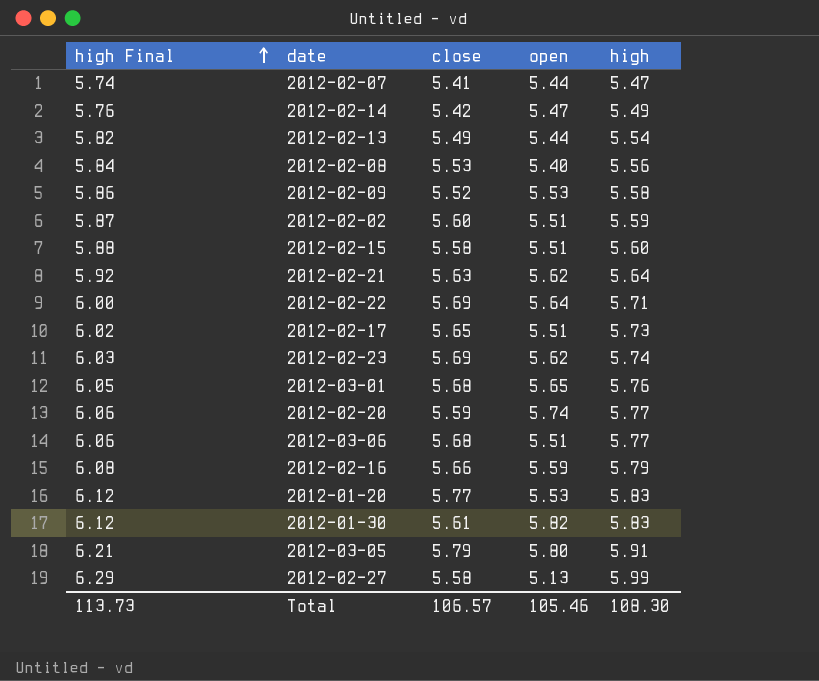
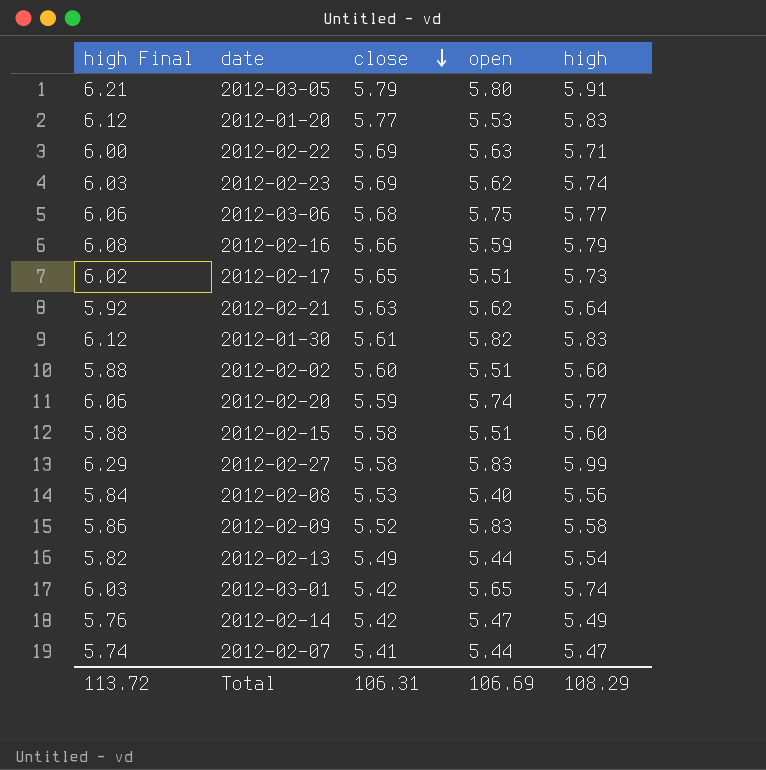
row order: high Final ascending -> close descending
2012-02-22 | open: 5.64 -> 5.63
2012-03-06 | open: 5.51 -> 5.75
2012-02-02 | high Final: 5.87 -> 5.88
2012-02-02 | high: 5.59 -> 5.60
2012-02-27 | open: 5.13 -> 5.83
2012-02-09 | open: 5.53 -> 5.83
2012-03-01 | high Final: 6.05 -> 6.03
2012-03-01 | close: 5.68 -> 5.42
2012-03-01 | high: 5.76 -> 5.74
Total | high Final: 113.73 -> 113.72
Total | close: 106.57 -> 106.31
Total | open: 105.46 -> 106.69
Total | high: 108.30 -> 108.29

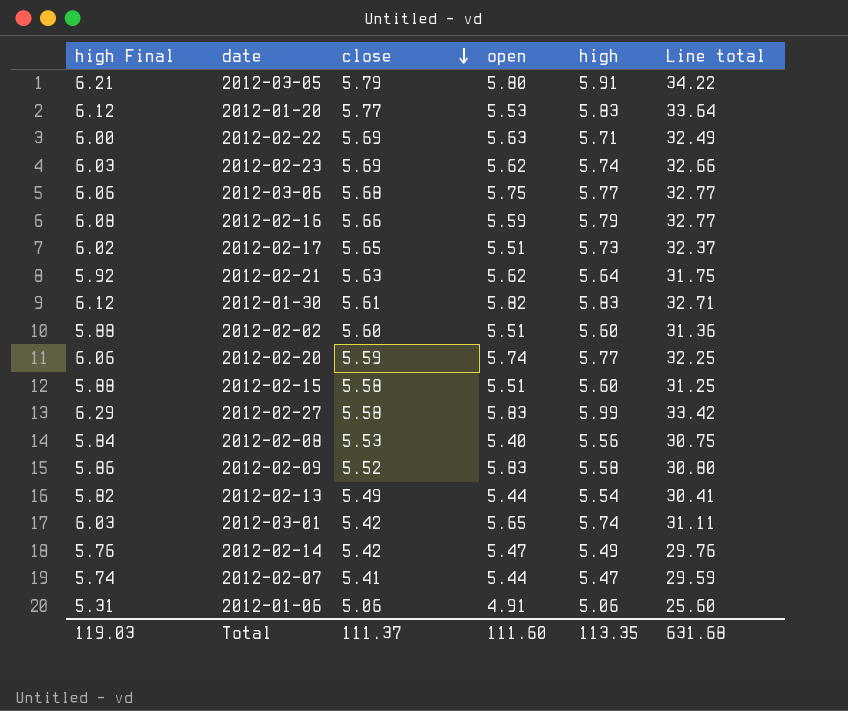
column Line total | formula: none -> [close] * [high]
row 2012-01-06: none -> 5.31 | 5.06 | 4.91 | 5.06 | 25.60
Total | high Final: 113.72 -> 119.03
Total | close: 106.31 -> 111.37
Total | open: 106.69 -> 111.60
Total | high: 108.29 -> 113.35

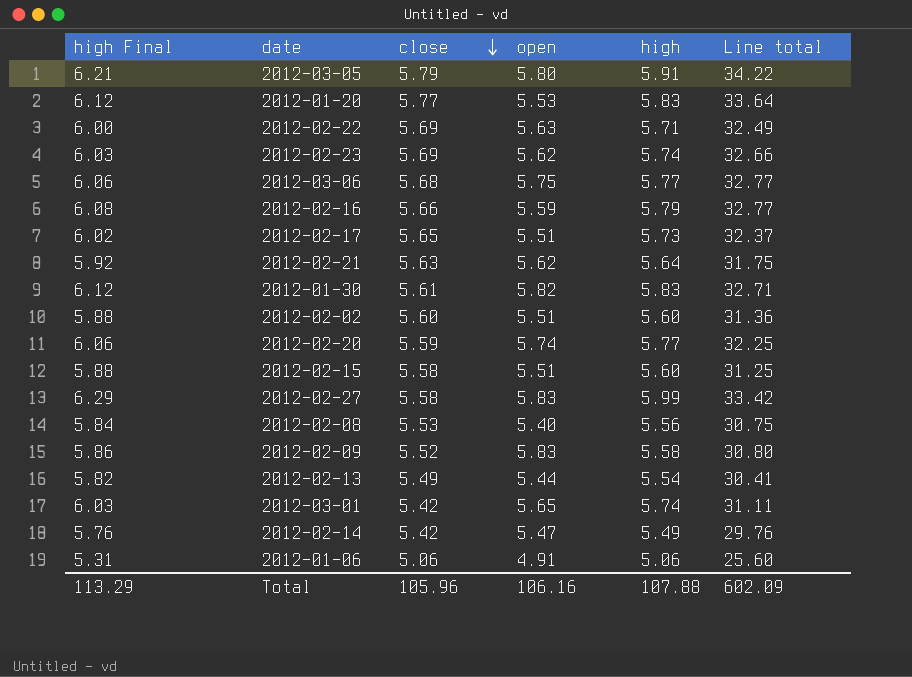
row 2012-02-07: 5.74 | 5.41 | 5.44 | 5.47 | 29.59 -> none
Total | high Final: 119.03 -> 113.29
Total | close: 111.37 -> 105.96
Total | open: 111.60 -> 106.16
Total | high: 113.35 -> 107.88
Total | Line total: 631.68 -> 602.09

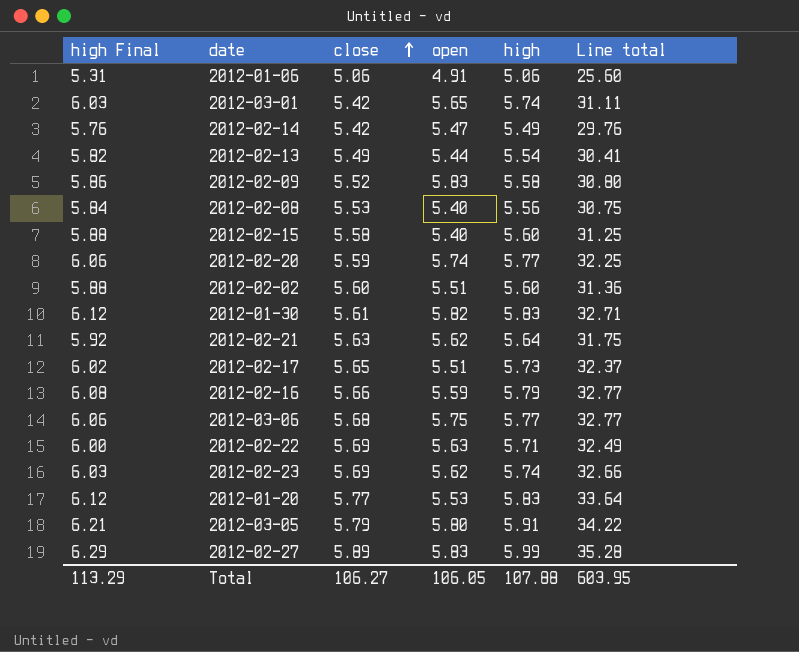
row order: close descending -> close ascending
2012-02-15 | open: 5.51 -> 5.40
2012-02-27 | close: 5.58 -> 5.89
2012-02-27 | Line total: 33.42 -> 35.28
Total | close: 105.96 -> 106.27
Total | open: 106.16 -> 106.05
Total | Line total: 602.09 -> 603.95

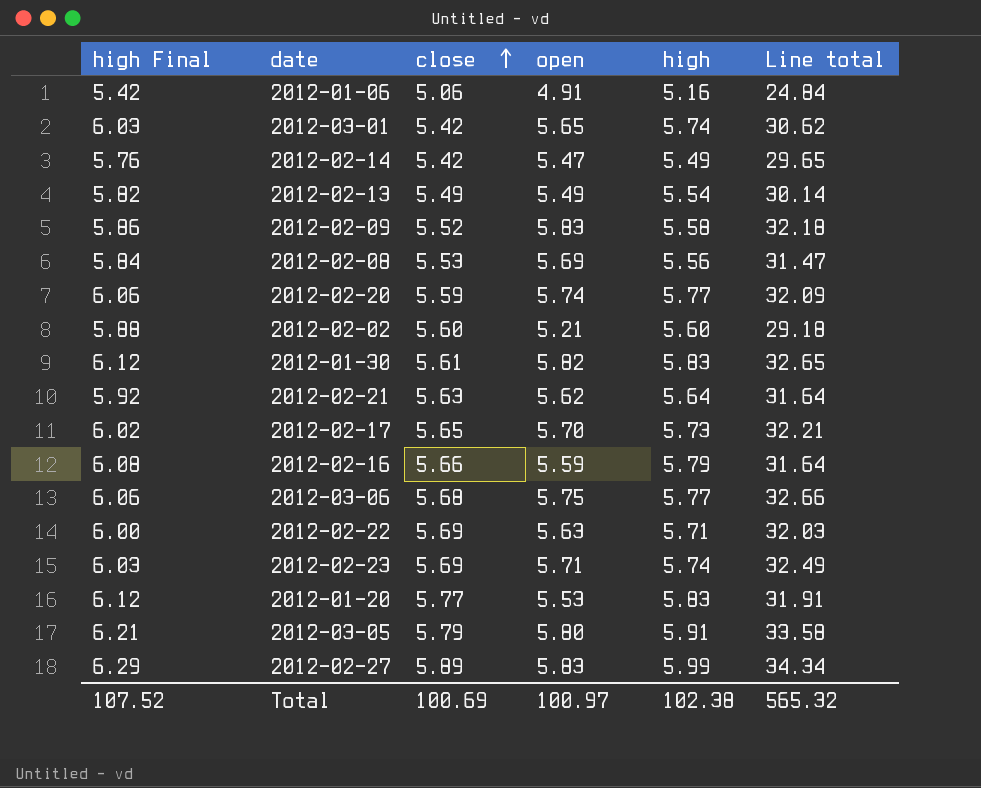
column Line total | formula: [close] * [high] -> [close] * [open]
row 2012-02-15: 5.88 | 5.58 | 5.40 | 5.60 | 31.25 -> none
2012-01-06 | high Final: 5.31 -> 5.42
2012-01-06 | high: 5.06 -> 5.16
2012-02-13 | open: 5.44 -> 5.49
2012-02-08 | open: 5.40 -> 5.69
2012-02-02 | open: 5.51 -> 5.21
2012-02-17 | open: 5.51 -> 5.70
2012-02-23 | open: 5.62 -> 5.71
Total | high Final: 113.29 -> 107.52
Total | close: 106.27 -> 100.69
Total | open: 106.05 -> 100.97
Total | high: 107.88 -> 102.38
Total | Line total: 603.95 -> 565.32

